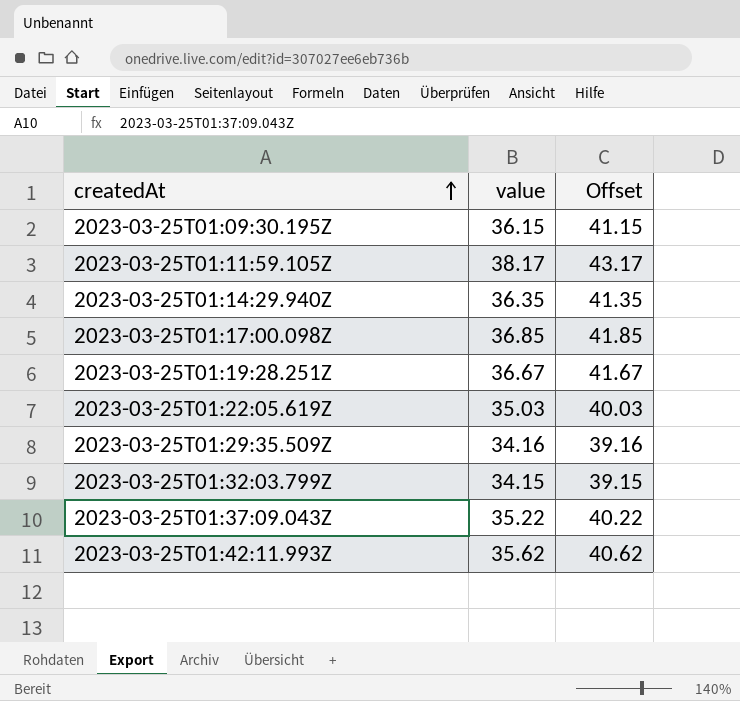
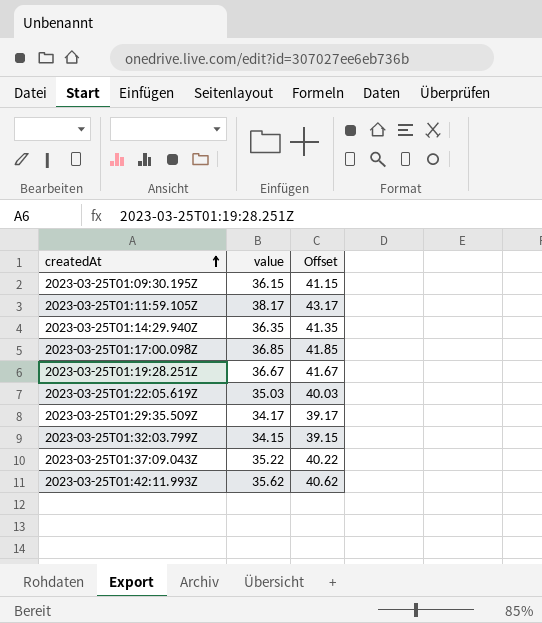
2023-03-25T01:29:35.509Z | value: 34.16 -> 34.17
2023-03-25T01:29:35.509Z | Offset: 39.16 -> 39.17

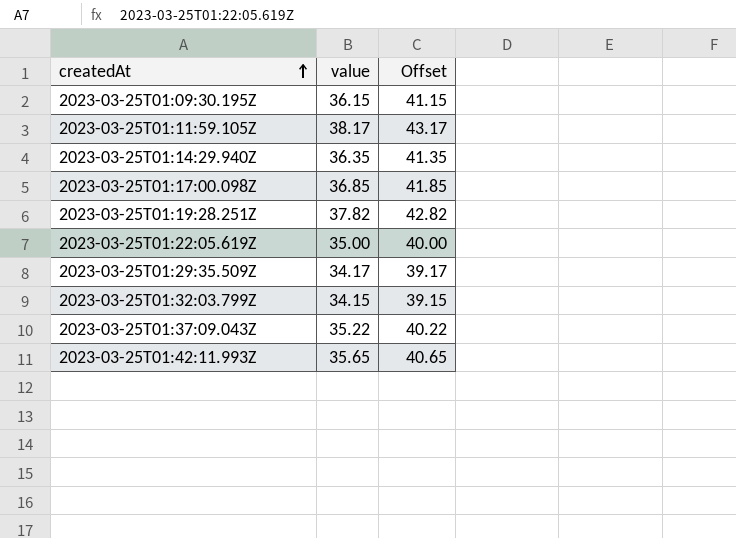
2023-03-25T01:19:28.251Z | value: 36.67 -> 37.82
2023-03-25T01:19:28.251Z | Offset: 41.67 -> 42.82
2023-03-25T01:22:05.619Z | value: 35.03 -> 35.00
2023-03-25T01:22:05.619Z | Offset: 40.03 -> 40.00
2023-03-25T01:42:11.993Z | value: 35.62 -> 35.65
2023-03-25T01:42:11.993Z | Offset: 40.62 -> 40.65

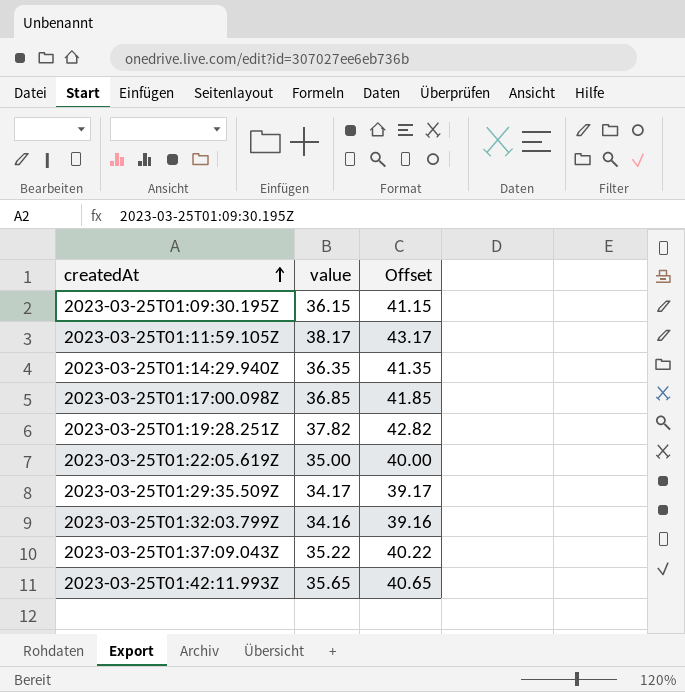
2023-03-25T01:32:03.799Z | value: 34.15 -> 34.16
2023-03-25T01:32:03.799Z | Offset: 39.15 -> 39.16

